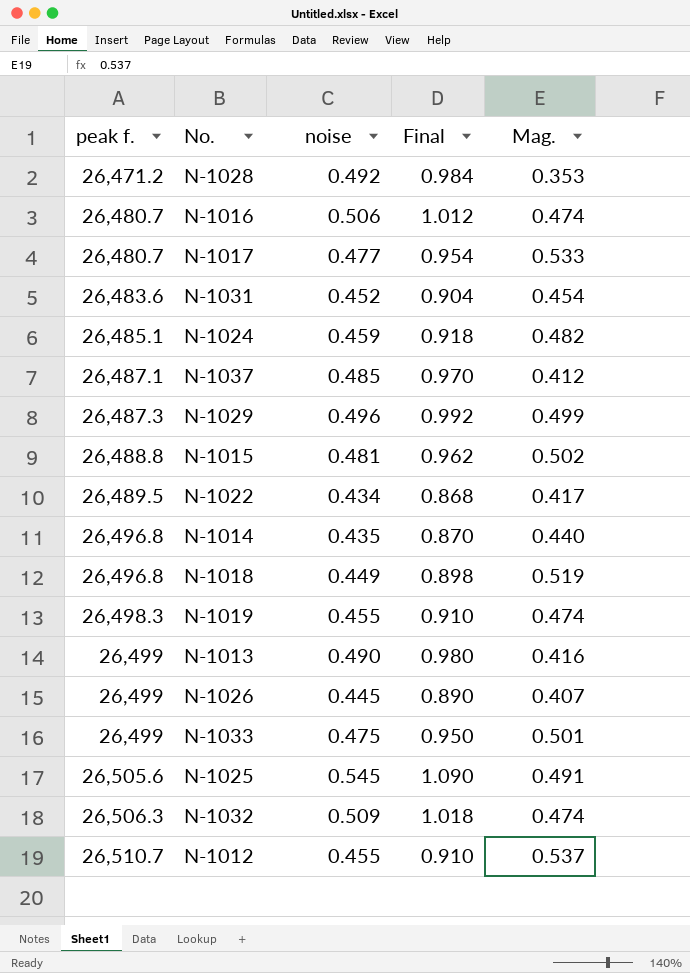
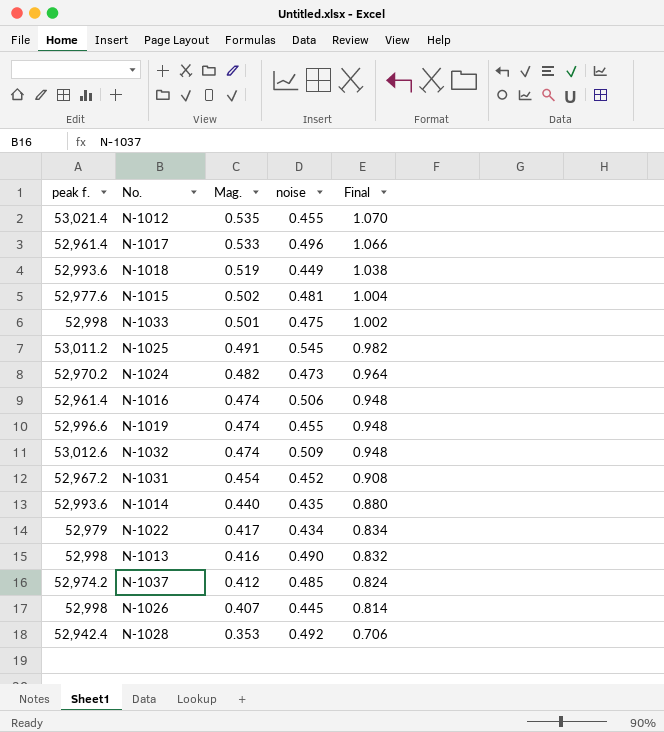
row order: peak f. ascending -> Mag. descending
column Mag. | position: 5 -> 3
column Final | formula: [noise] * 2 -> [Mag.] * 2
row N-1029: 26,487.3 | 0.496 | 0.992 | 0.499 -> none
N-1012 | peak f.: 26,510.7 -> 53,021.4
N-1012 | Mag.: 0.537 -> 0.535
N-1017 | peak f.: 26,480.7 -> 52,961.4
N-1017 | noise: 0.477 -> 0.496
N-1018 | peak f.: 26,496.8 -> 52,993.6
N-1015 | peak f.: 26,488.8 -> 52,977.6
N-1033 | peak f.: 26,499 -> 52,998
N-1025 | peak f.: 26,505.6 -> 53,011.2
N-1024 | peak f.: 26,485.1 -> 52,970.2
N-1024 | noise: 0.459 -> 0.473
N-1016 | peak f.: 26,480.7 -> 52,961.4
N-1019 | peak f.: 26,498.3 -> 52,996.6
N-1032 | peak f.: 26,506.3 -> 53,012.6
N-1031 | peak f.: 26,483.6 -> 52,967.2
N-1014 | peak f.: 26,496.8 -> 52,993.6
N-1022 | peak f.: 26,489.5 -> 52,979
N-1013 | peak f.: 26,499 -> 52,998
N-1037 | peak f.: 26,487.1 -> 52,974.2
N-1026 | peak f.: 26,499 -> 52,998
N-1028 | peak f.: 26,471.2 -> 52,942.4

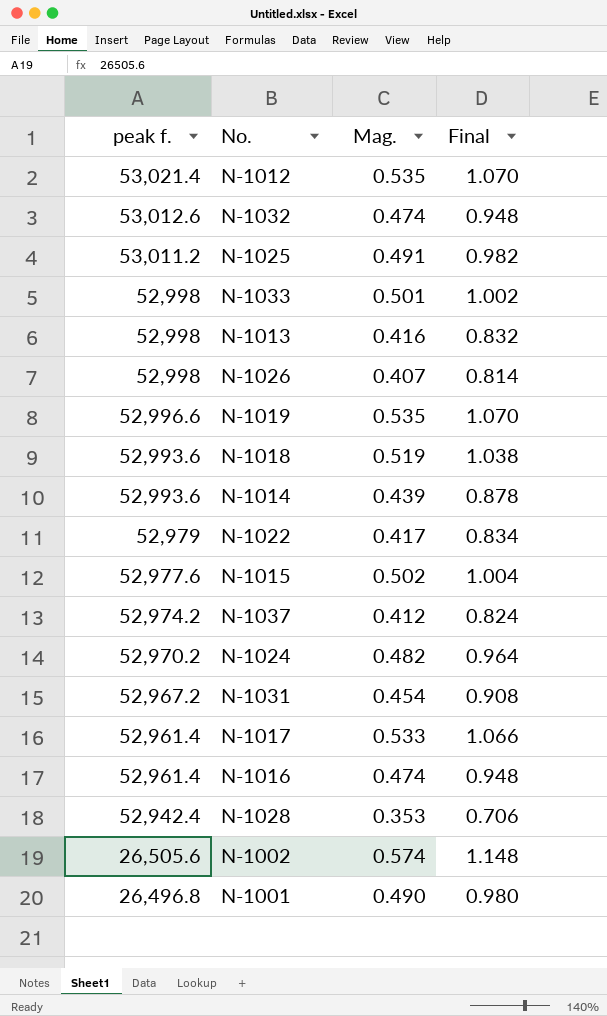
row order: Mag. descending -> peak f. descending
column noise | position: 4 -> none
N-1019 | Mag.: 0.474 -> 0.535
N-1019 | Final: 0.948 -> 1.070
N-1014 | Mag.: 0.440 -> 0.439
N-1014 | Final: 0.880 -> 0.878
row N-1002: none -> 26,505.6 | 0.574 | 1.148
row N-1001: none -> 26,496.8 | 0.490 | 0.980

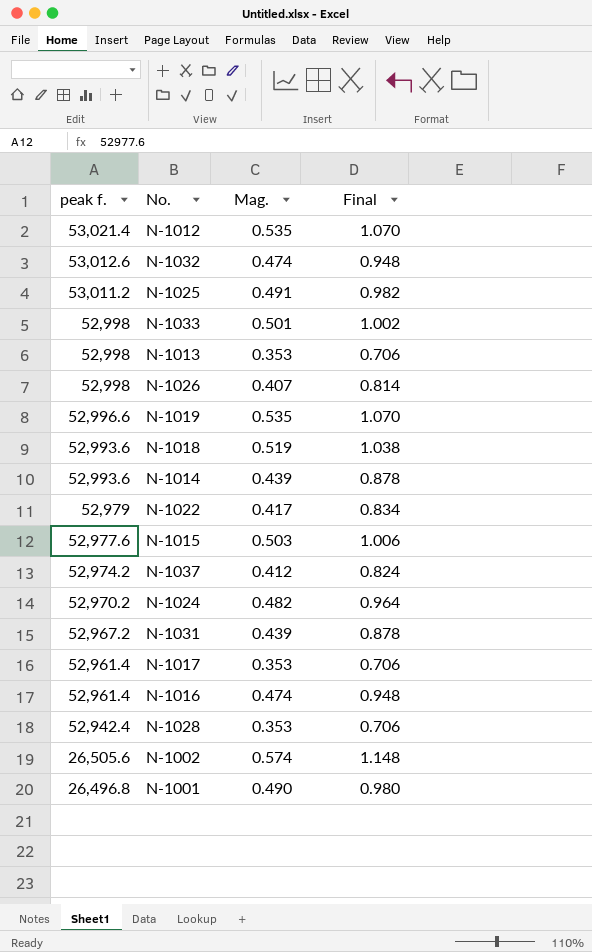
N-1013 | Mag.: 0.416 -> 0.353
N-1013 | Final: 0.832 -> 0.706
N-1015 | Mag.: 0.502 -> 0.503
N-1015 | Final: 1.004 -> 1.006
N-1031 | Mag.: 0.454 -> 0.439
N-1031 | Final: 0.908 -> 0.878
N-1017 | Mag.: 0.533 -> 0.353
N-1017 | Final: 1.066 -> 0.706

